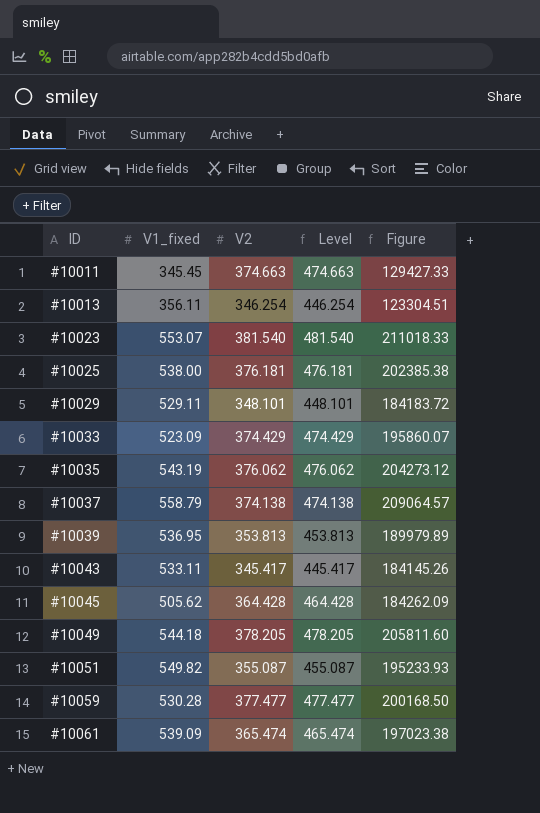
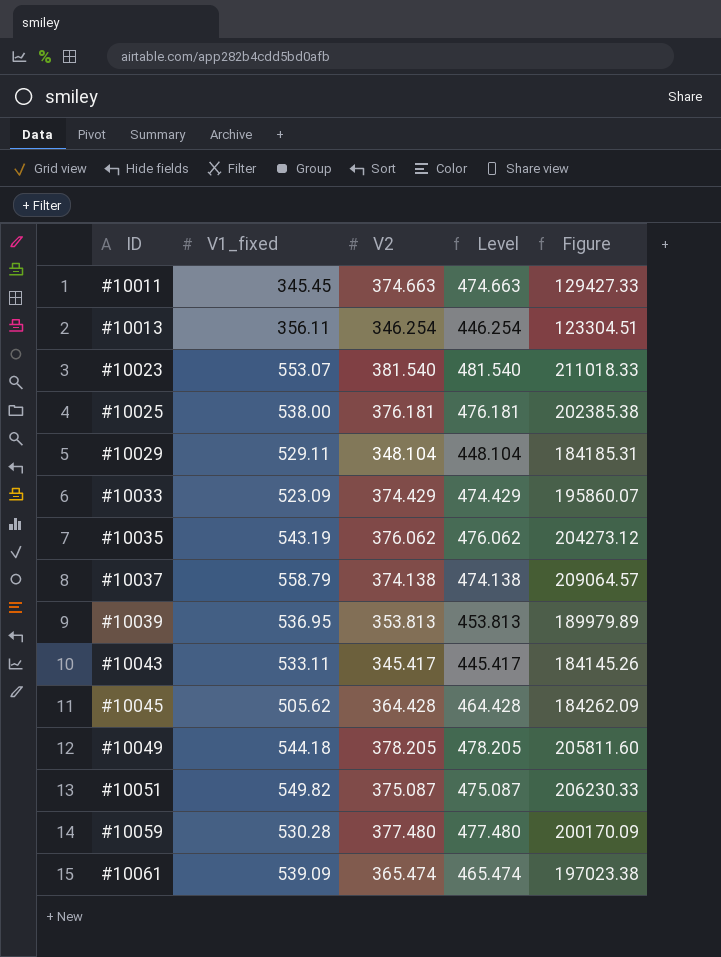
#10029 | V2: 348.101 -> 348.104
#10029 | Level: 448.101 -> 448.104
#10029 | Figure: 184183.72 -> 184185.31
#10051 | V2: 355.087 -> 375.087
#10051 | Level: 455.087 -> 475.087
#10051 | Figure: 195233.93 -> 206230.33
#10059 | V2: 377.477 -> 377.480
#10059 | Level: 477.477 -> 477.480
#10059 | Figure: 200168.50 -> 200170.09

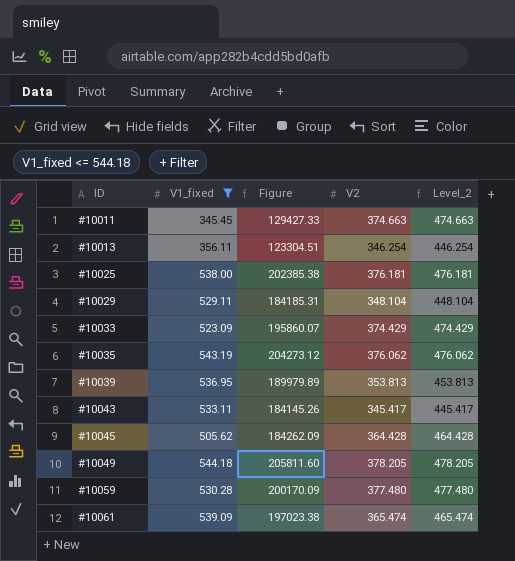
filter: none -> V1_fixed <= 544.18
column Figure | position: 5 -> 3
column name: Level -> Level_2

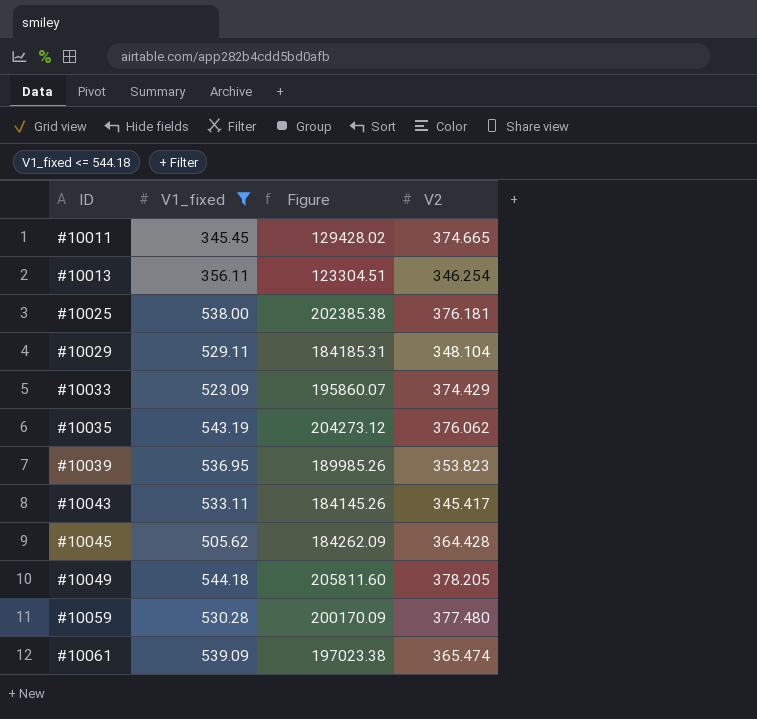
column Level_2 | formula: [V2] + 100 -> none
#10011 | Figure: 129427.33 -> 129428.02
#10011 | V2: 374.663 -> 374.665
#10039 | Figure: 189979.89 -> 189985.26
#10039 | V2: 353.813 -> 353.823

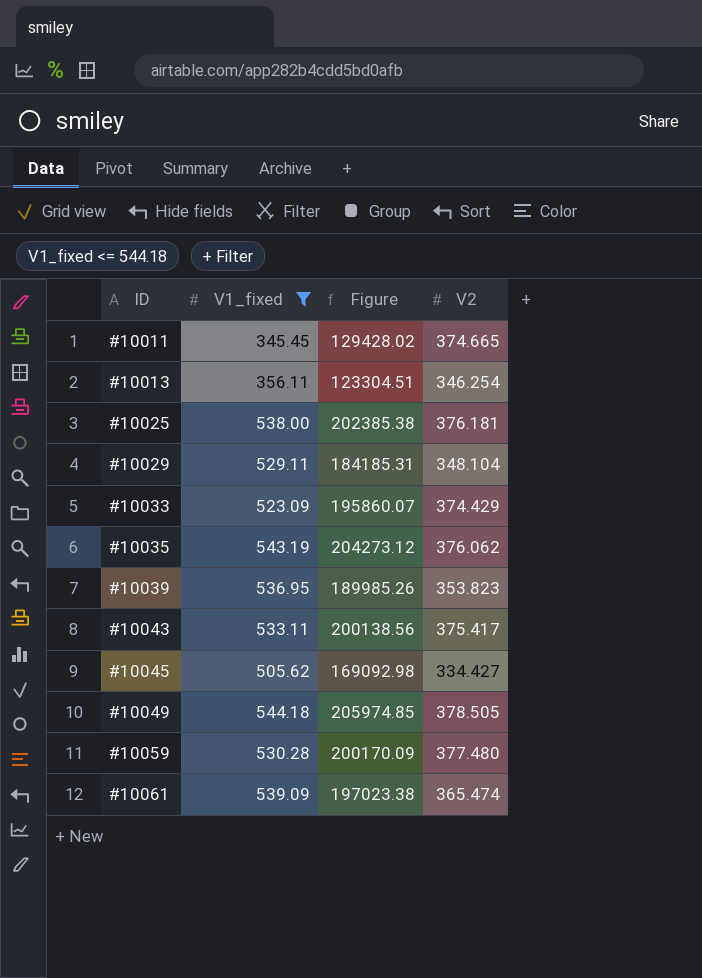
#10043 | Figure: 184145.26 -> 200138.56
#10043 | V2: 345.417 -> 375.417
#10045 | Figure: 184262.09 -> 169092.98
#10045 | V2: 364.428 -> 334.427
#10049 | Figure: 205811.60 -> 205974.85
#10049 | V2: 378.205 -> 378.505

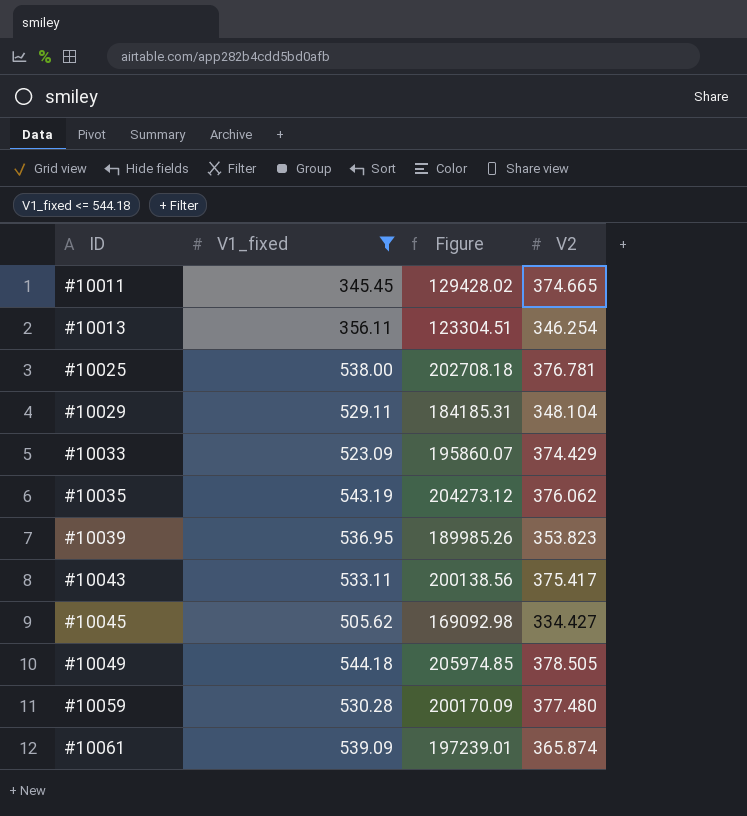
#10025 | Figure: 202385.38 -> 202708.18
#10025 | V2: 376.181 -> 376.781
#10061 | Figure: 197023.38 -> 197239.01
#10061 | V2: 365.474 -> 365.874

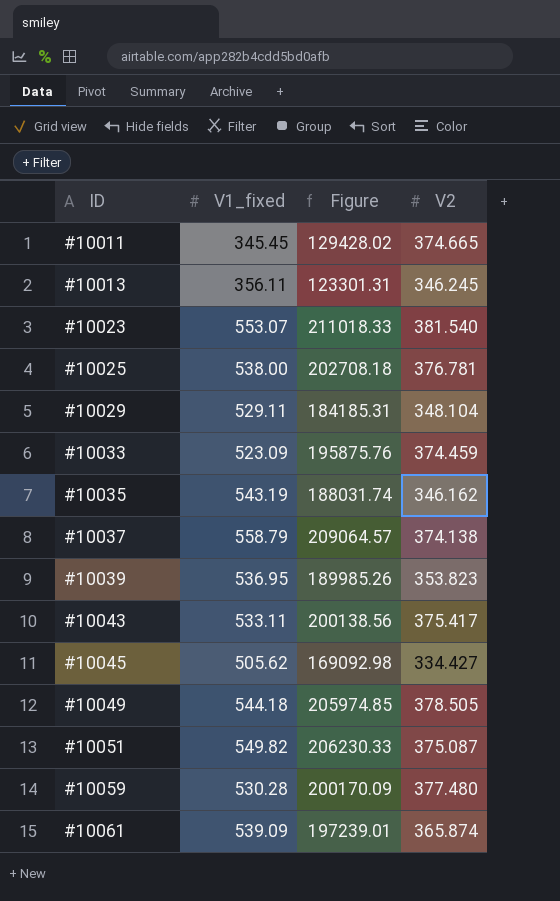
filter: V1_fixed <= 544.18 -> none
#10013 | Figure: 123304.51 -> 123301.31
#10013 | V2: 346.254 -> 346.245
#10033 | Figure: 195860.07 -> 195875.76
#10033 | V2: 374.429 -> 374.459
#10035 | Figure: 204273.12 -> 188031.74
#10035 | V2: 376.062 -> 346.162

